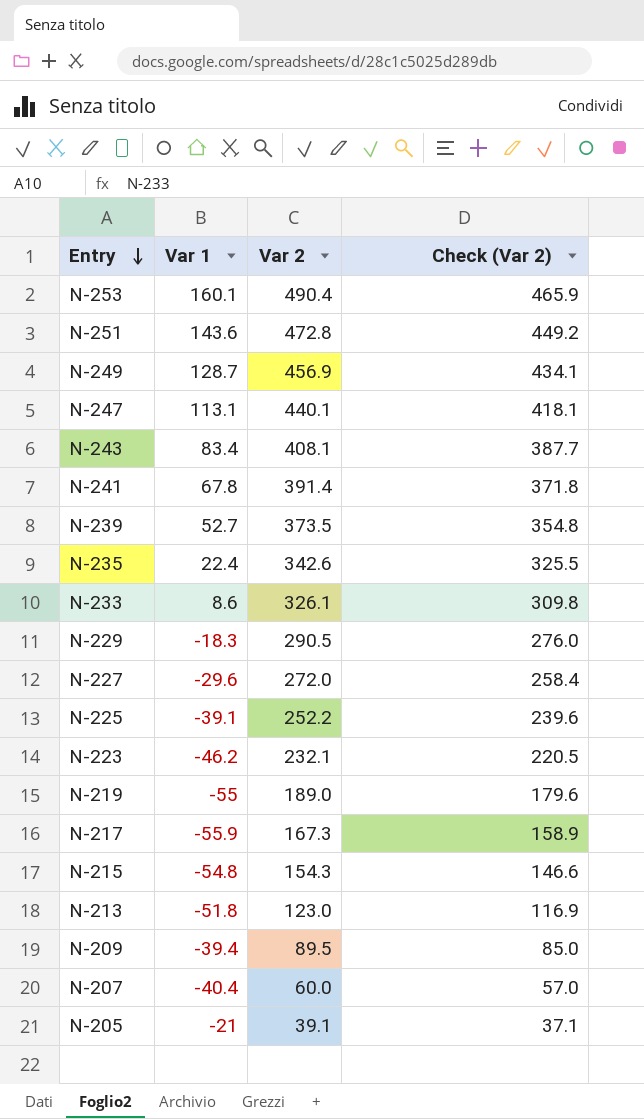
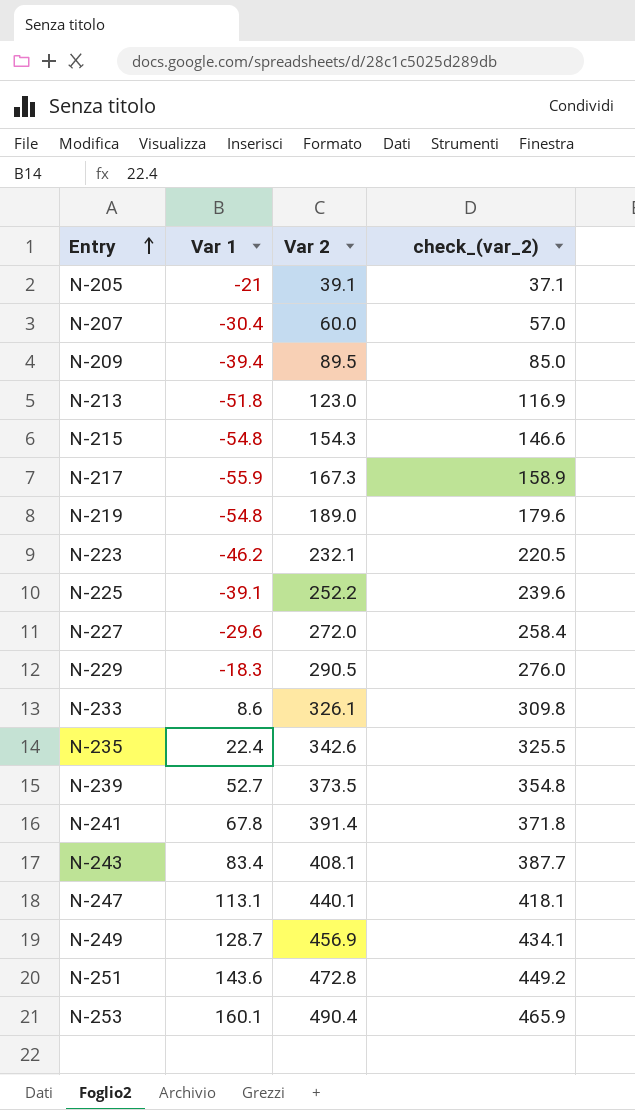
row order: Entry descending -> Entry ascending
column name: Check (Var 2) -> check_(var_2)
N-207 | Var 1: -40.4 -> -30.4
N-219 | Var 1: -55 -> -54.8

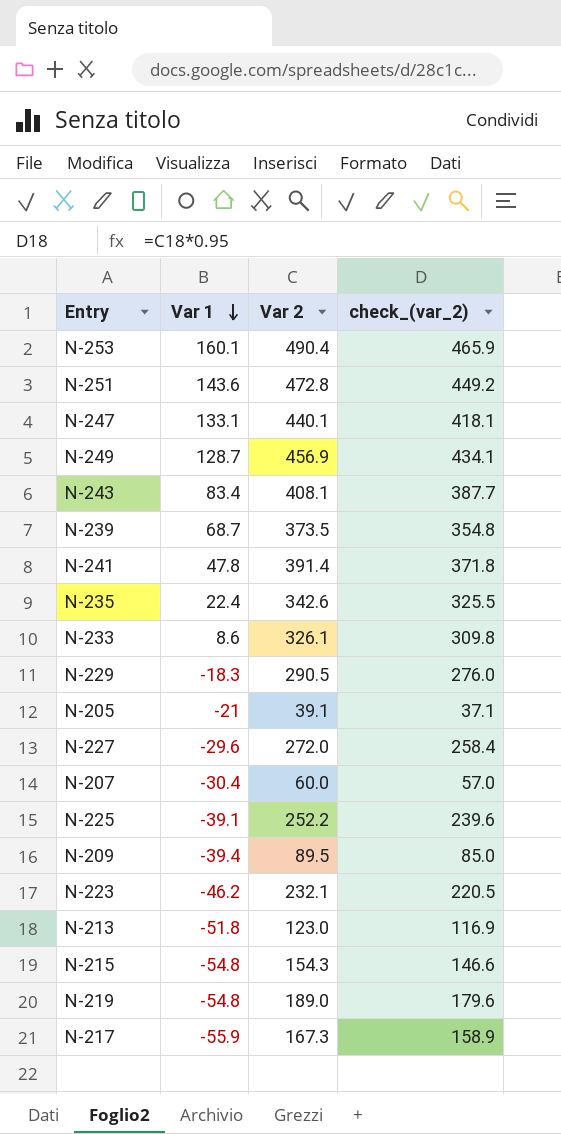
row order: Entry ascending -> Var 1 descending
N-247 | Var 1: 113.1 -> 133.1
N-239 | Var 1: 52.7 -> 68.7
N-241 | Var 1: 67.8 -> 47.8

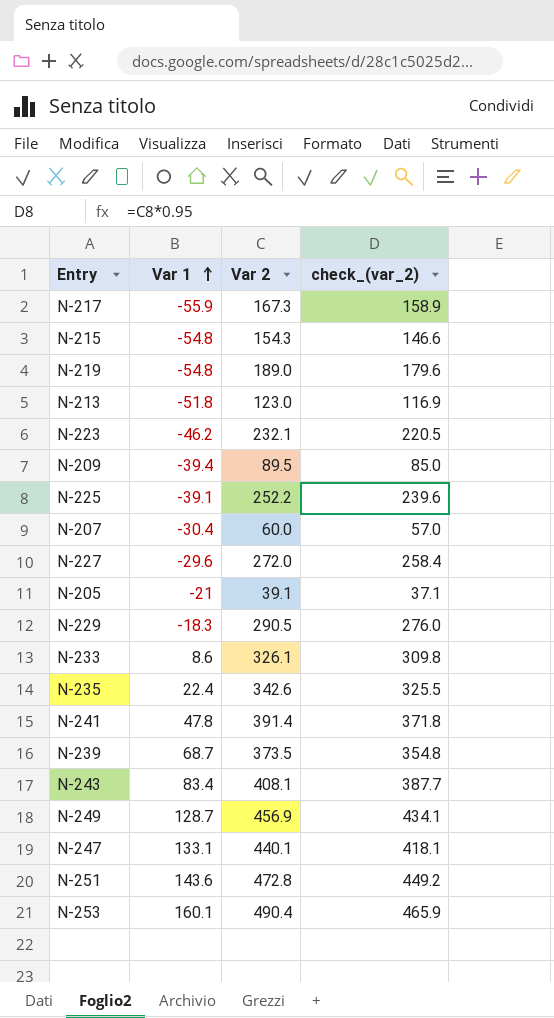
row order: Var 1 descending -> Var 1 ascending

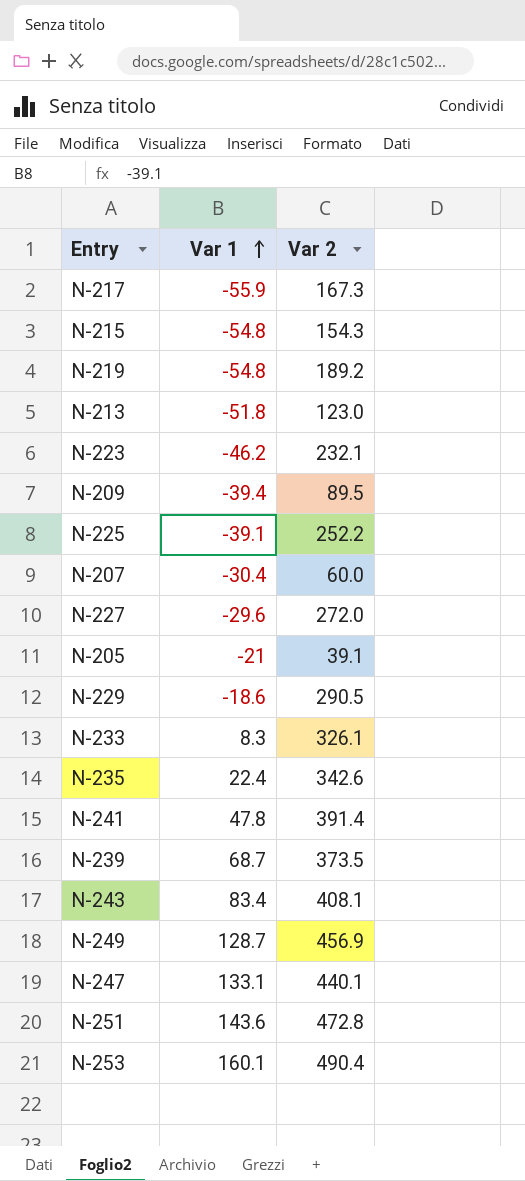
column check_(var_2) | formula: [Var 2] * 0.95 -> none
N-219 | Var 2: 189.0 -> 189.2
N-229 | Var 1: -18.3 -> -18.6
N-233 | Var 1: 8.6 -> 8.3

